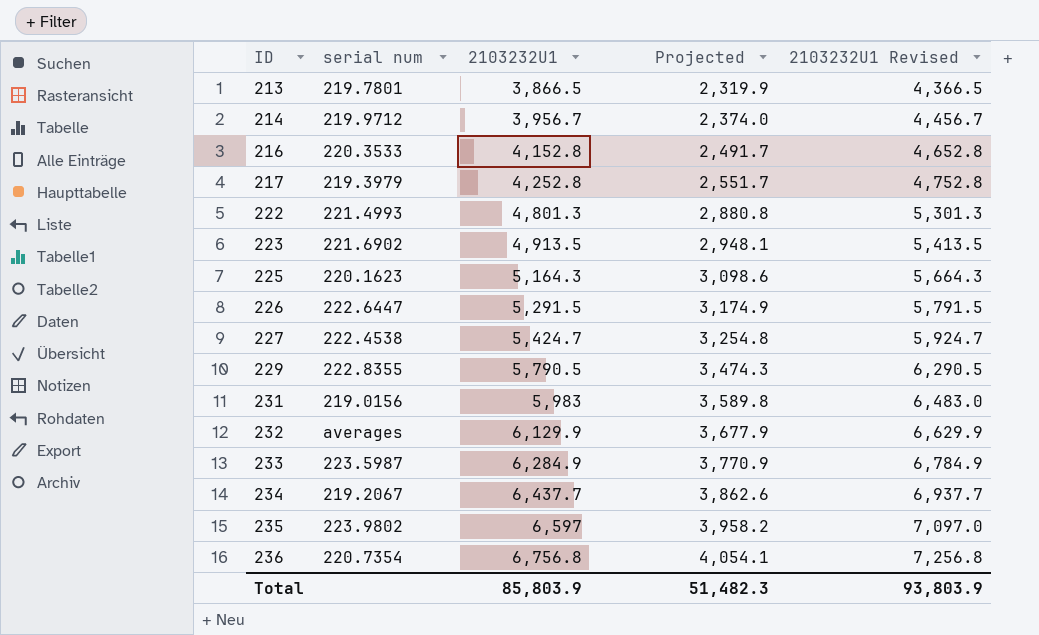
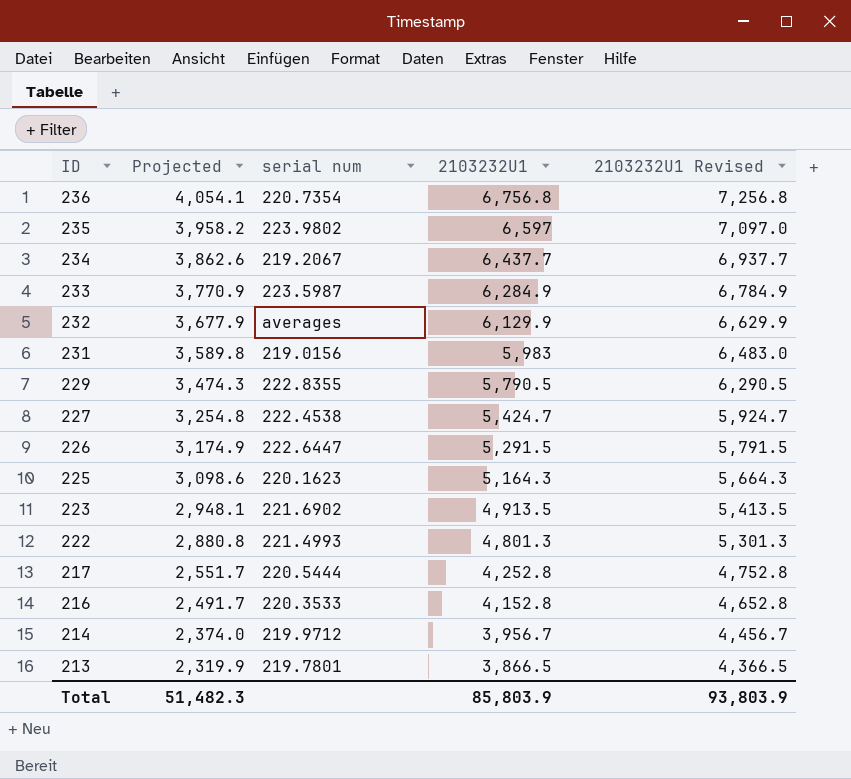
row order: ID ascending -> ID descending
column Projected | position: 4 -> 2
217 | serial num: 219.3979 -> 220.5444

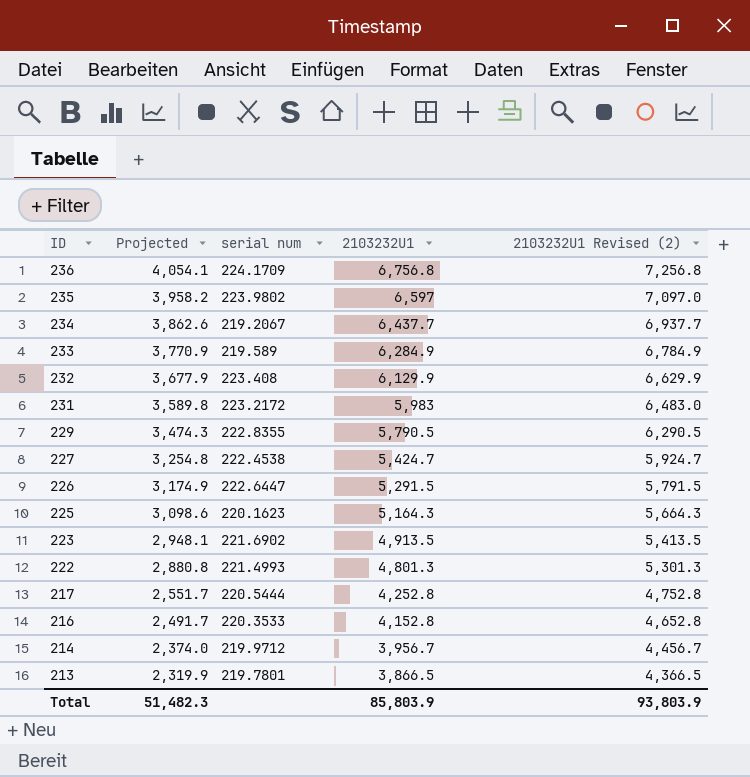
column name: 2103232U1 Revised -> 2103232U1 Revised (2)
236 | serial num: 220.7354 -> 224.1709
233 | serial num: 223.5987 -> 219.589
232 | serial num: averages -> 223.408
231 | serial num: 219.0156 -> 223.2172

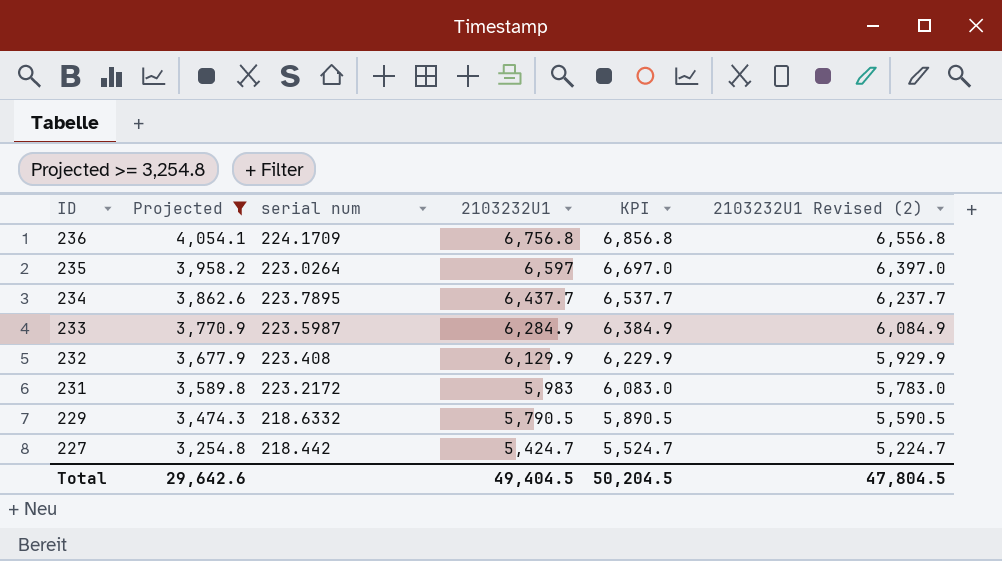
filter: none -> Projected >= 3,254.8
column KPI | formula: none -> [2103232U1] + 100
column 2103232U1 Revised (2) | formula: [2103232U1] + 500 -> [2103232U1] - 200
235 | serial num: 223.9802 -> 223.0264
234 | serial num: 219.2067 -> 223.7895
233 | serial num: 219.589 -> 223.5987
229 | serial num: 222.8355 -> 218.6332
227 | serial num: 222.4538 -> 218.442
Total | Projected: 51,482.3 -> 29,642.6
Total | 2103232U1: 85,803.9 -> 49,404.5
Total | 2103232U1 Revised (2): 93,803.9 -> 47,804.5

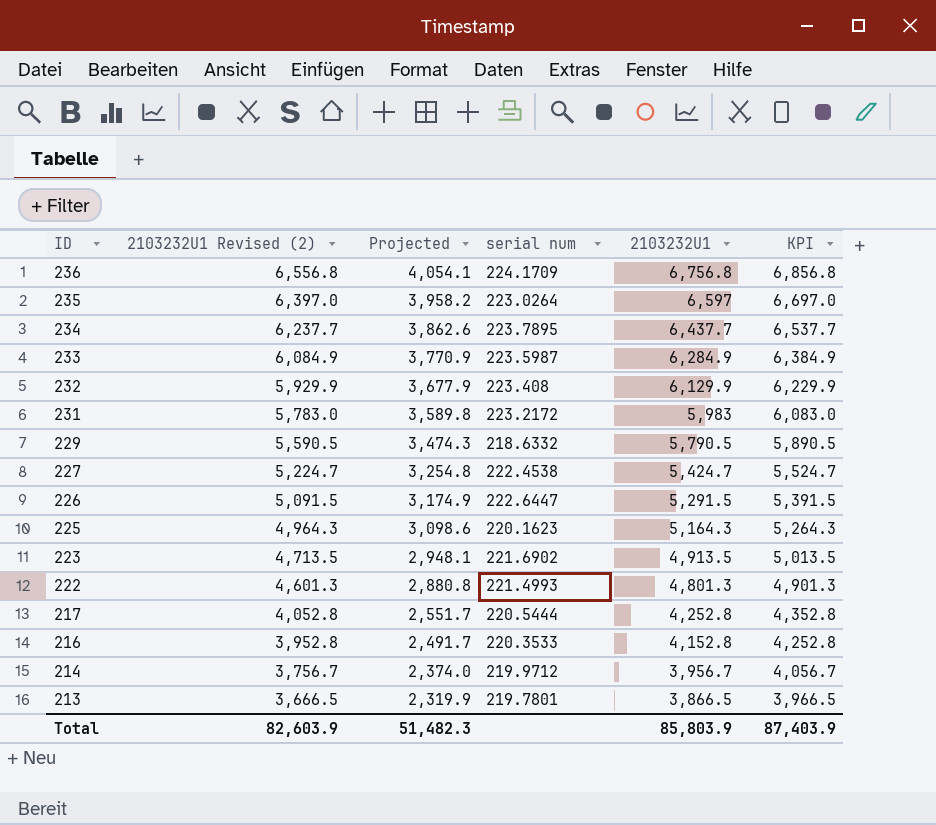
filter: Projected >= 3,254.8 -> none
column 2103232U1 Revised (2) | position: 6 -> 2
227 | serial num: 218.442 -> 222.4538
Total | 2103232U1 Revised (2): 47,804.5 -> 82,603.9
Total | Projected: 29,642.6 -> 51,482.3
Total | 2103232U1: 49,404.5 -> 85,803.9
Total | KPI: 50,204.5 -> 87,403.9

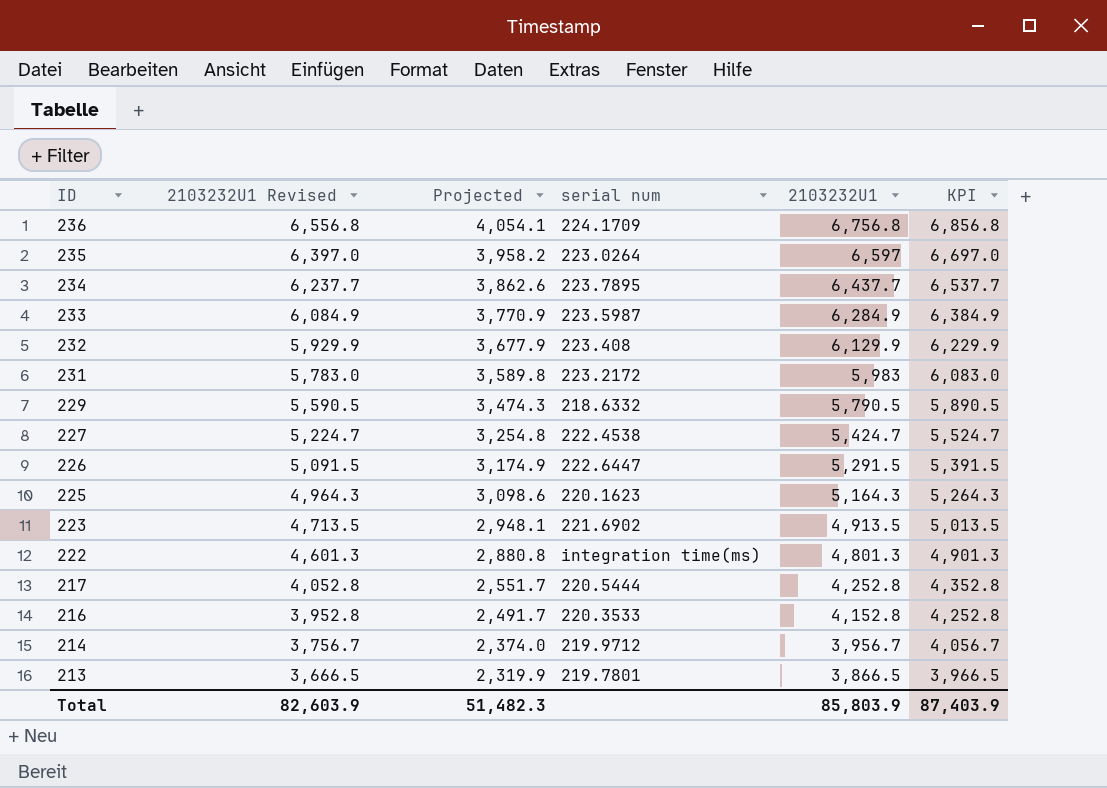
column name: 2103232U1 Revised (2) -> 2103232U1 Revised
222 | serial num: 221.4993 -> integration time(ms)

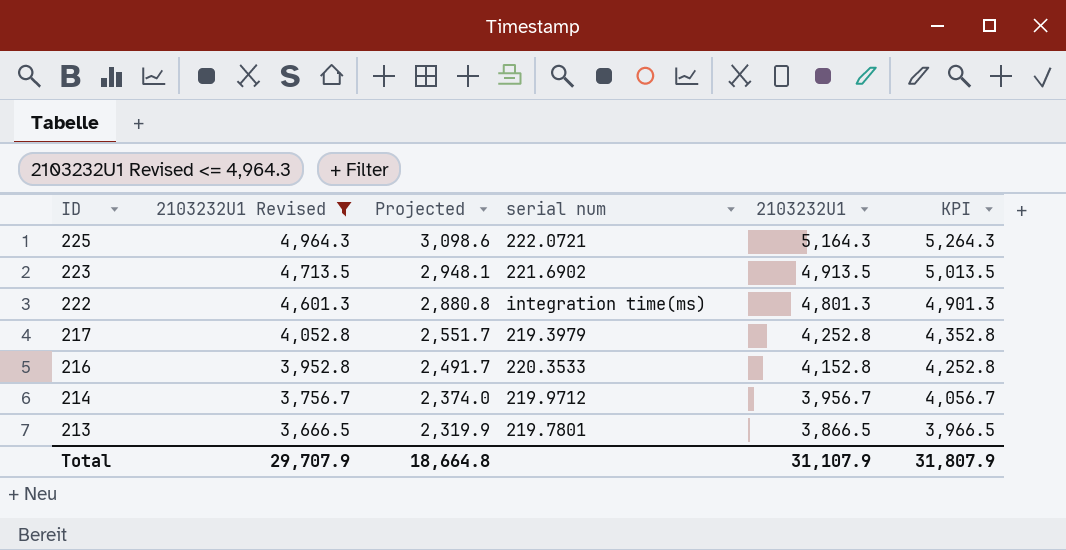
filter: none -> 2103232U1 Revised <= 4,964.3
225 | serial num: 220.1623 -> 222.0721
217 | serial num: 220.5444 -> 219.3979
Total | 2103232U1 Revised: 82,603.9 -> 29,707.9
Total | Projected: 51,482.3 -> 18,664.8
Total | 2103232U1: 85,803.9 -> 31,107.9
Total | KPI: 87,403.9 -> 31,807.9

